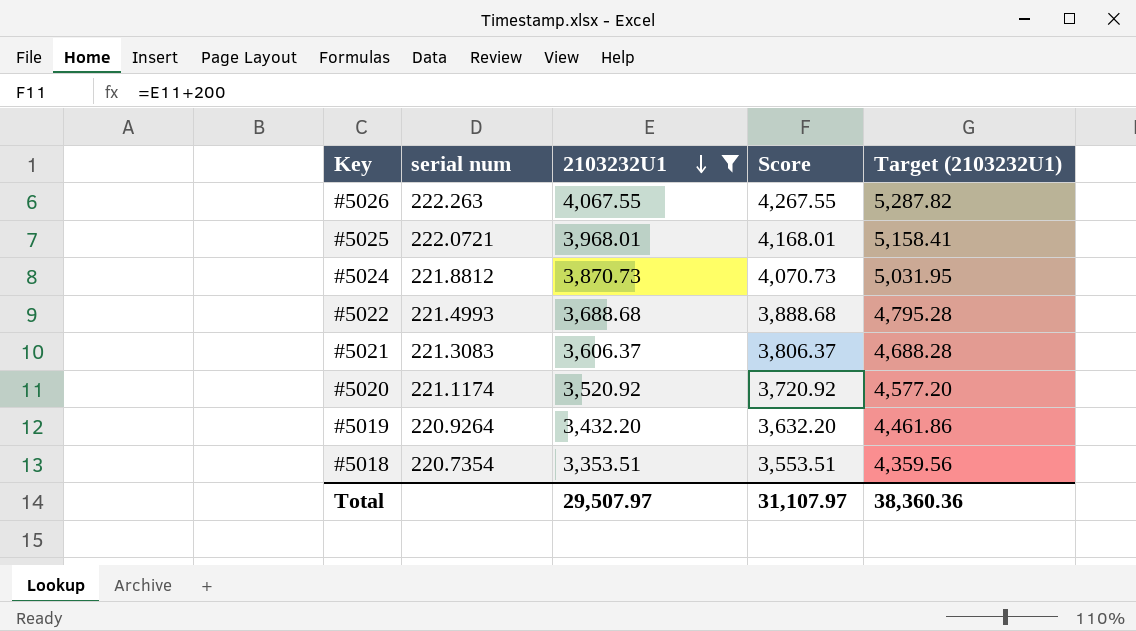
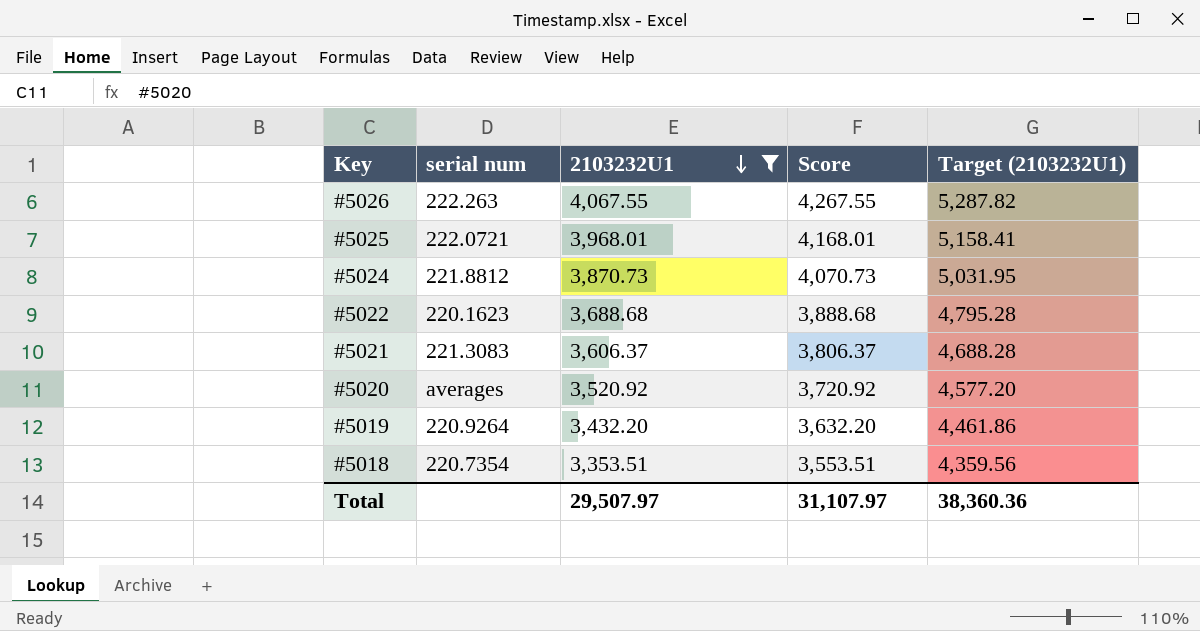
#5022 | serial num: 221.4993 -> 220.1623
#5020 | serial num: 221.1174 -> averages

